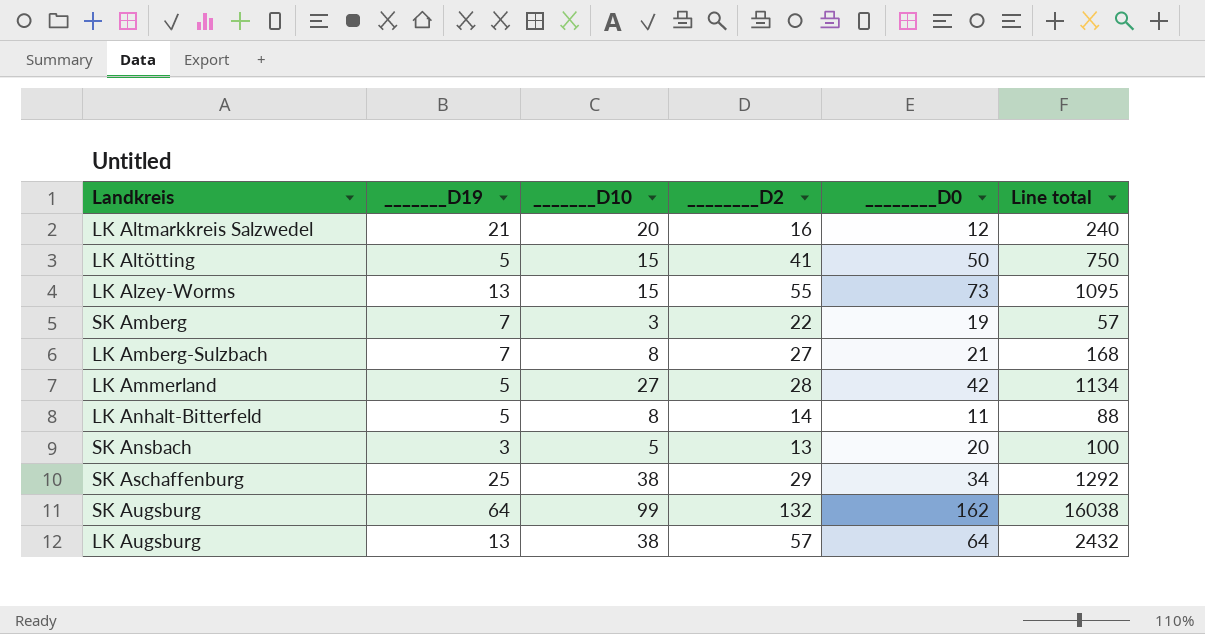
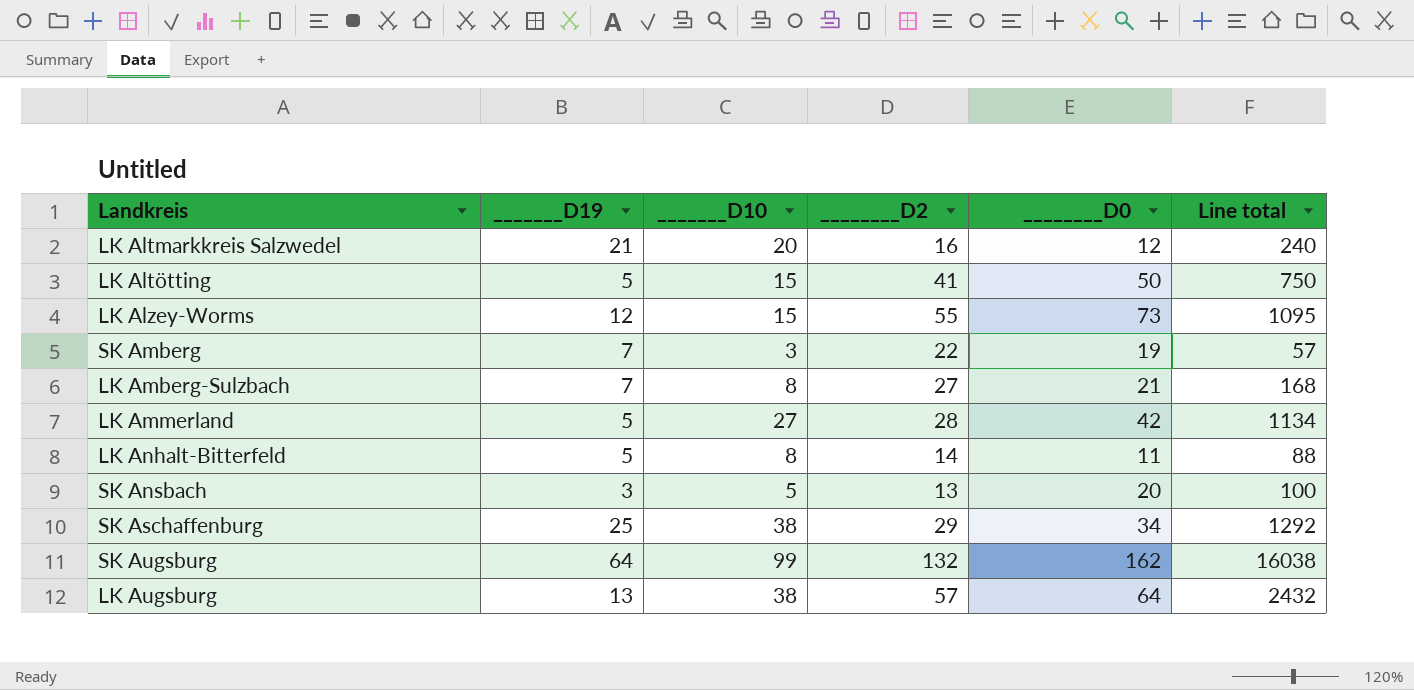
LK Alzey-Worms | _______D19: 13 -> 12

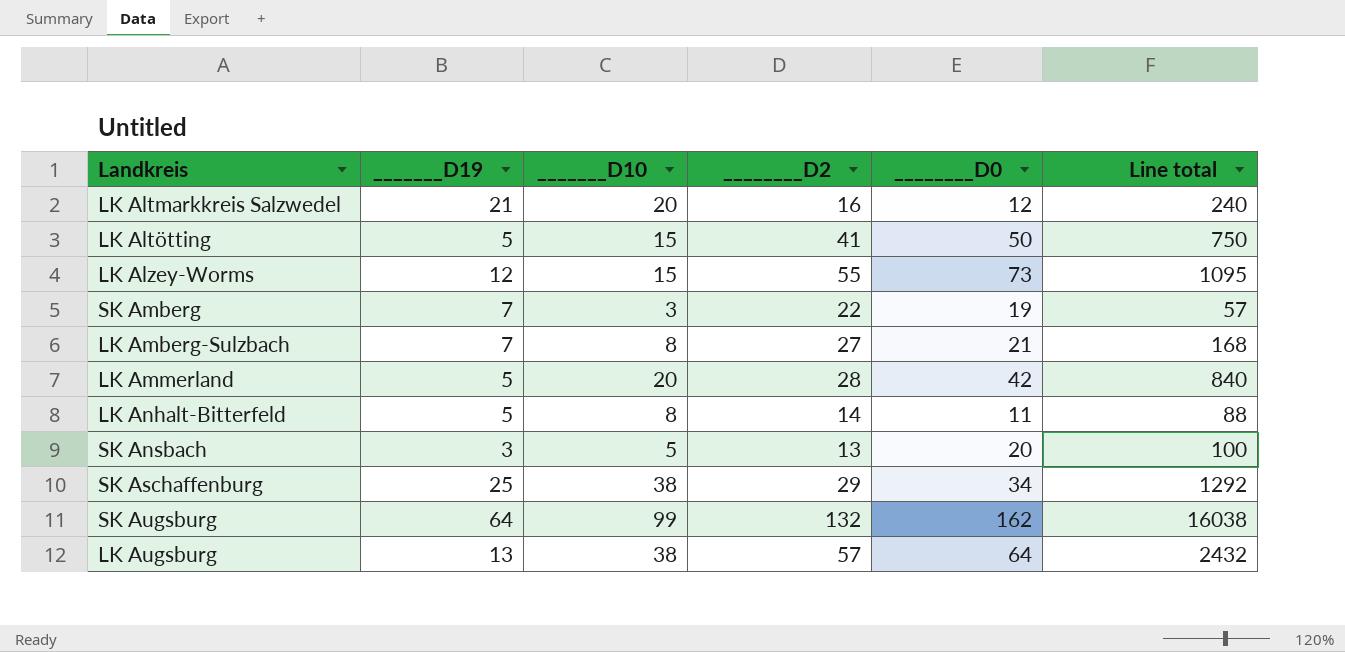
LK Ammerland | _______D10: 27 -> 20
LK Ammerland | Line total: 1134 -> 840

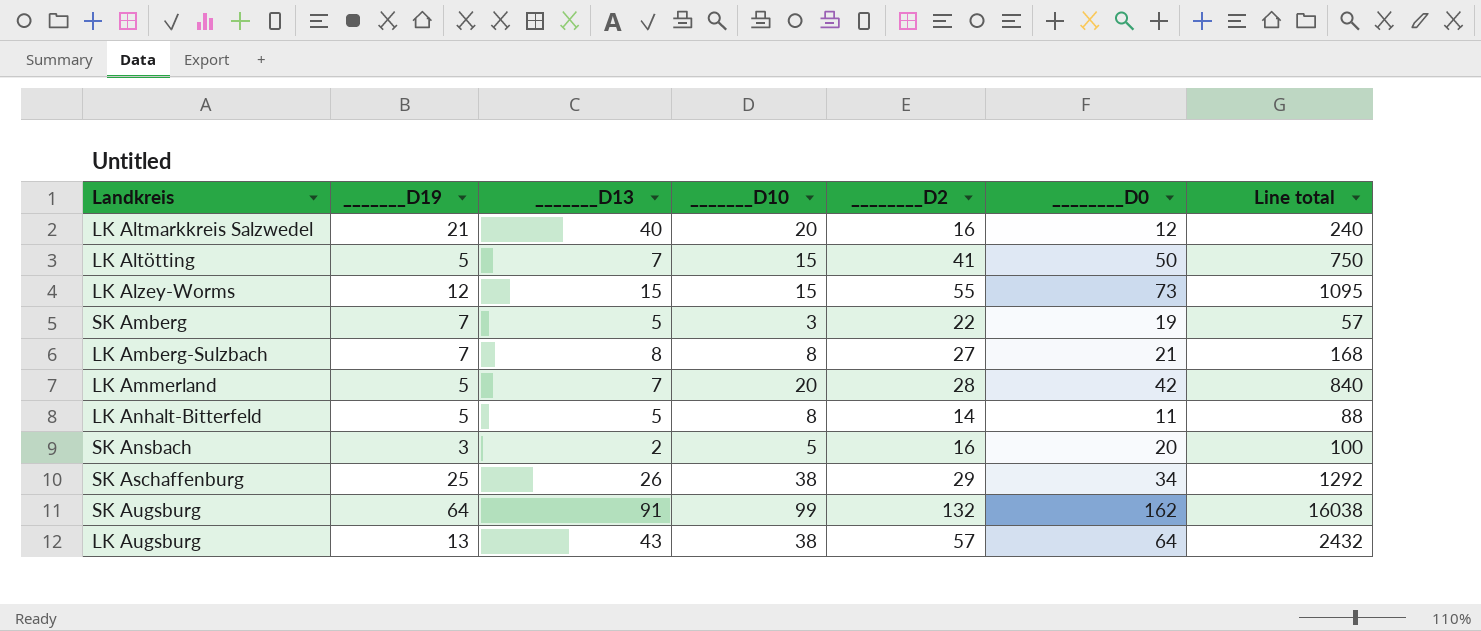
column _______D13 | position: none -> 3
SK Ansbach | ________D2: 13 -> 16

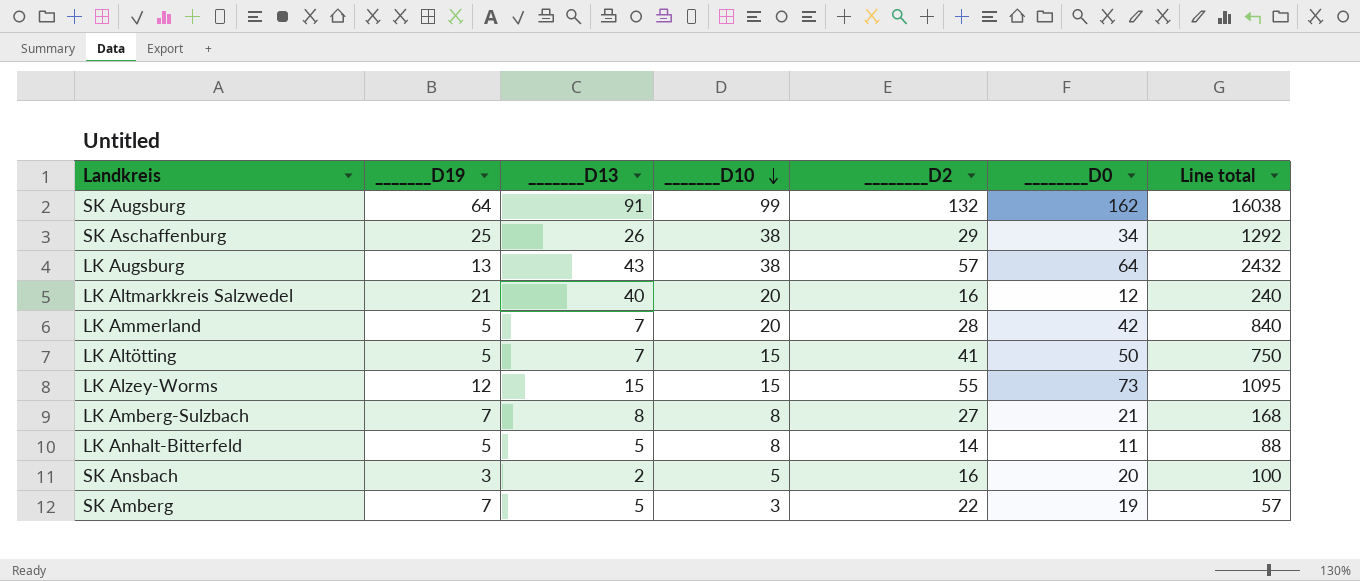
row order: none -> _______D10 descending

